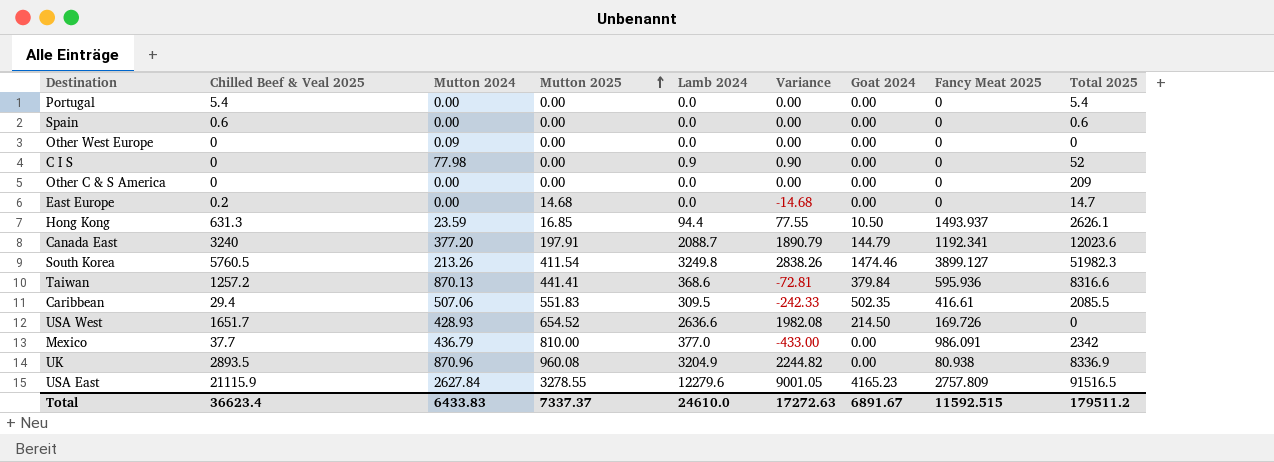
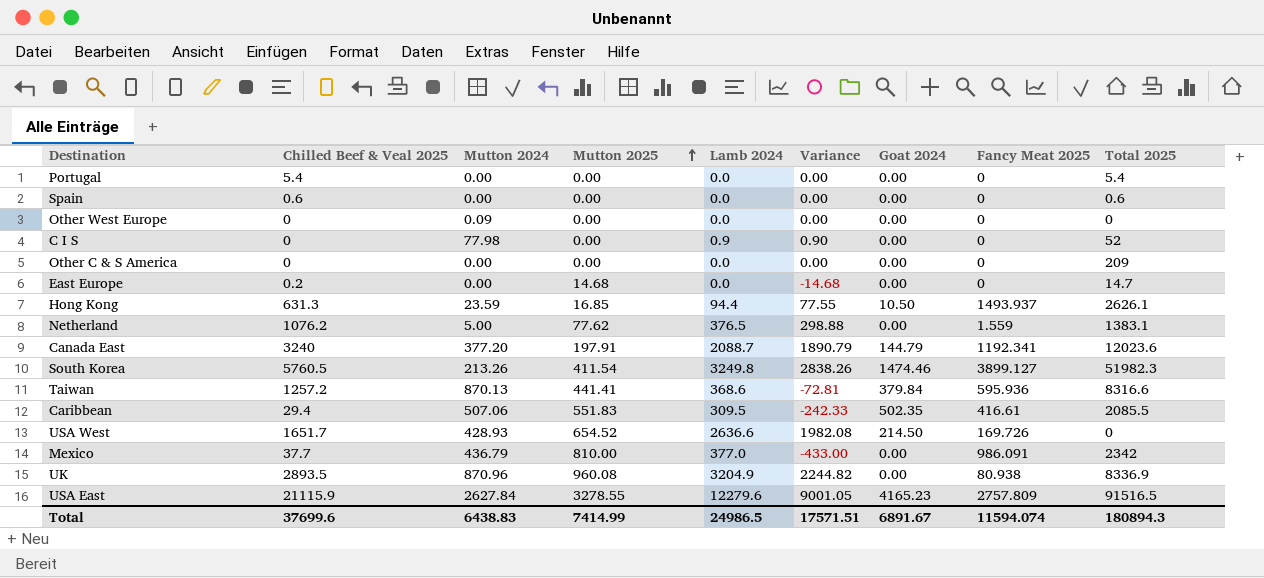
row Netherland: none -> 1076.2 | 5.00 | 77.62 | 376.5 | 298.88 | 0.00 | 1.559 | 1383.1
Total | Chilled Beef & Veal 2025: 36623.4 -> 37699.6
Total | Mutton 2024: 6433.83 -> 6438.83
Total | Mutton 2025: 7337.37 -> 7414.99
Total | Lamb 2024: 24610.0 -> 24986.5
Total | Variance: 17272.63 -> 17571.51
Total | Fancy Meat 2025: 11592.515 -> 11594.074
Total | Total 2025: 179511.2 -> 180894.3

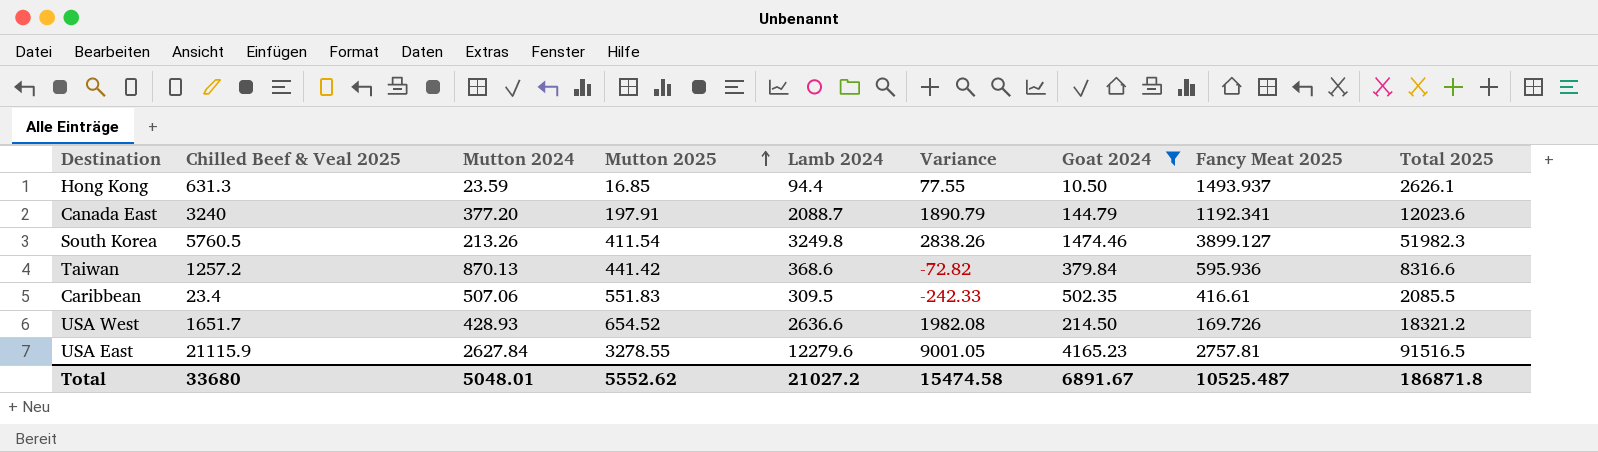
filter: none -> Goat 2024 != 0.00
Taiwan | Mutton 2025: 441.41 -> 441.42
Taiwan | Variance: -72.81 -> -72.82
Caribbean | Chilled Beef & Veal 2025: 29.4 -> 23.4
USA West | Total 2025: 0 -> 18321.2
USA East | Fancy Meat 2025: 2757.809 -> 2757.81
Total | Chilled Beef & Veal 2025: 37699.6 -> 33680
Total | Mutton 2024: 6438.83 -> 5048.01
Total | Mutton 2025: 7414.99 -> 5552.62
Total | Lamb 2024: 24986.5 -> 21027.2
Total | Variance: 17571.51 -> 15474.58
Total | Fancy Meat 2025: 11594.074 -> 10525.487
Total | Total 2025: 180894.3 -> 186871.8

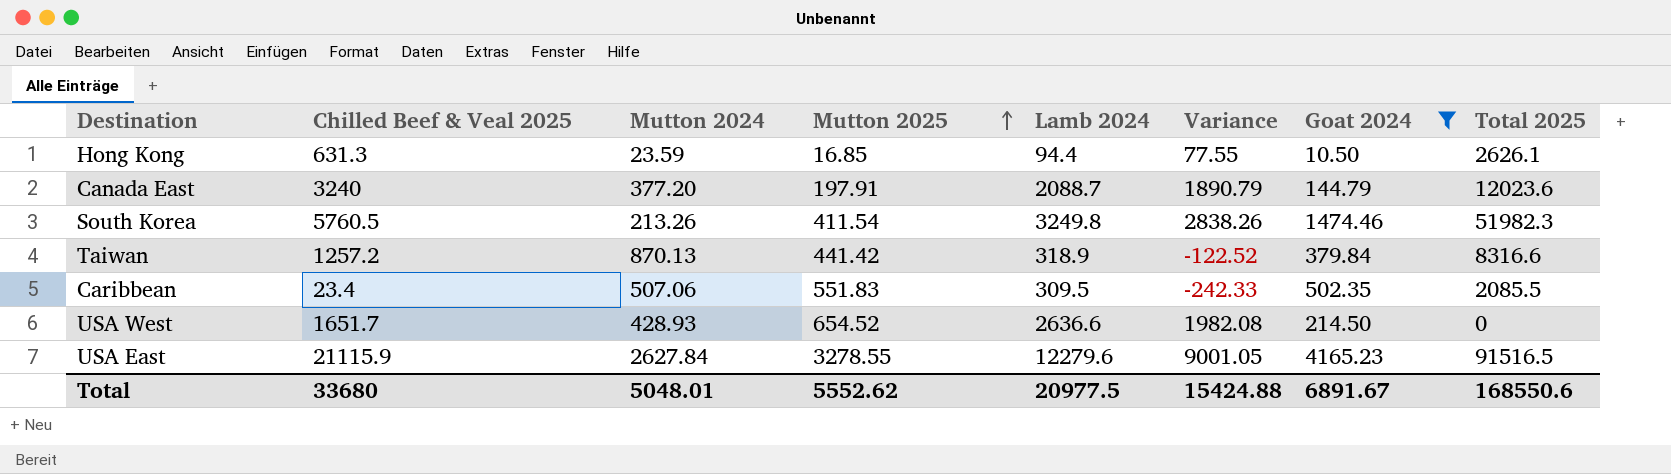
column Fancy Meat 2025 | position: 8 -> none
Taiwan | Lamb 2024: 368.6 -> 318.9
Taiwan | Variance: -72.82 -> -122.52
USA West | Total 2025: 18321.2 -> 0
Total | Lamb 2024: 21027.2 -> 20977.5
Total | Variance: 15474.58 -> 15424.88
Total | Total 2025: 186871.8 -> 168550.6

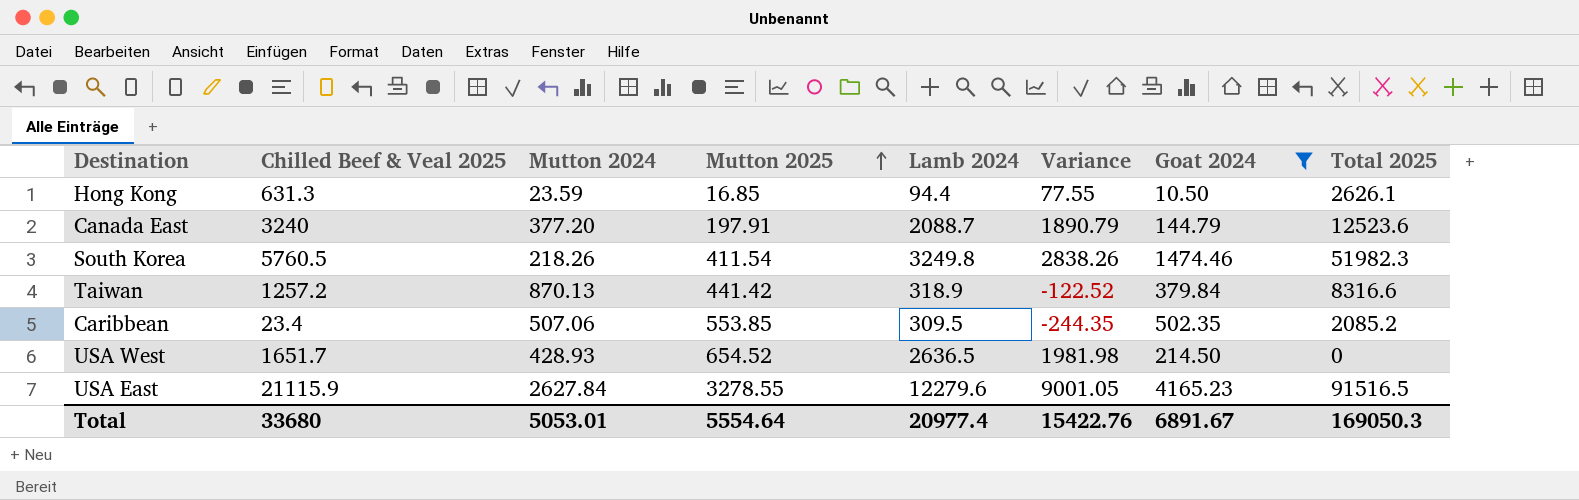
Canada East | Total 2025: 12023.6 -> 12523.6
South Korea | Mutton 2024: 213.26 -> 218.26
Caribbean | Mutton 2025: 551.83 -> 553.85
Caribbean | Variance: -242.33 -> -244.35
Caribbean | Total 2025: 2085.5 -> 2085.2
USA West | Lamb 2024: 2636.6 -> 2636.5
USA West | Variance: 1982.08 -> 1981.98
Total | Mutton 2024: 5048.01 -> 5053.01
Total | Mutton 2025: 5552.62 -> 5554.64
Total | Lamb 2024: 20977.5 -> 20977.4
Total | Variance: 15424.88 -> 15422.76
Total | Total 2025: 168550.6 -> 169050.3

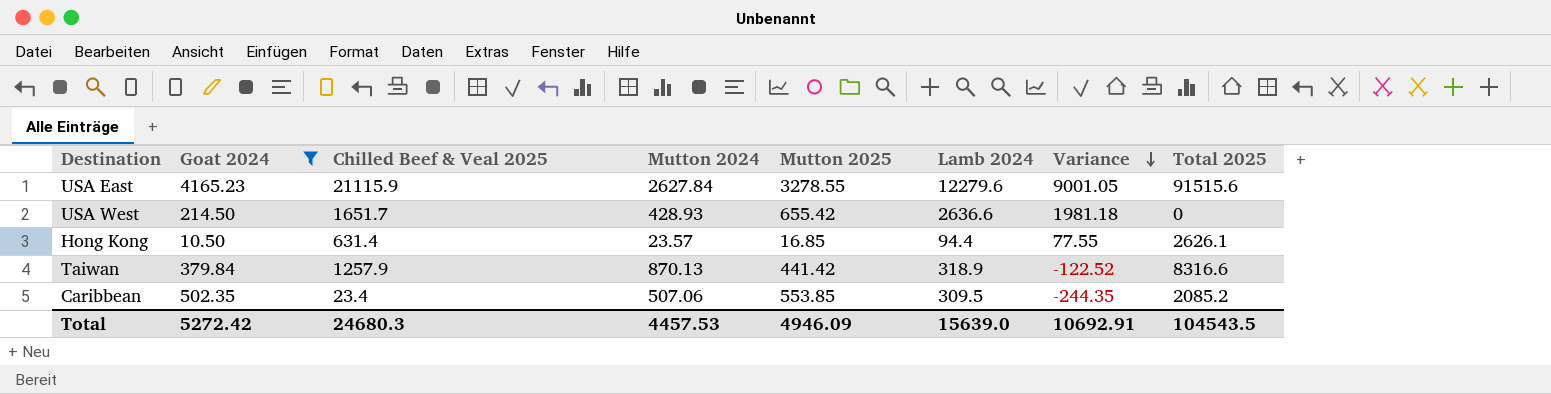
row order: Mutton 2025 ascending -> Variance descending
column Goat 2024 | position: 7 -> 2
row Canada East: 3240 | 377.20 | 197.91 | 2088.7 | 1890.79 | 144.79 | 12523.6 -> none
row South Korea: 5760.5 | 218.26 | 411.54 | 3249.8 | 2838.26 | 1474.46 | 51982.3 -> none
USA East | Total 2025: 91516.5 -> 91515.6
USA West | Mutton 2025: 654.52 -> 655.42
USA West | Lamb 2024: 2636.5 -> 2636.6
USA West | Variance: 1981.98 -> 1981.18
Hong Kong | Chilled Beef & Veal 2025: 631.3 -> 631.4
Hong Kong | Mutton 2024: 23.59 -> 23.57
Taiwan | Chilled Beef & Veal 2025: 1257.2 -> 1257.9
Total | Goat 2024: 6891.67 -> 5272.42
Total | Chilled Beef & Veal 2025: 33680 -> 24680.3
Total | Mutton 2024: 5053.01 -> 4457.53
Total | Mutton 2025: 5554.64 -> 4946.09
Total | Lamb 2024: 20977.4 -> 15639.0
Total | Variance: 15422.76 -> 10692.91
Total | Total 2025: 169050.3 -> 104543.5

